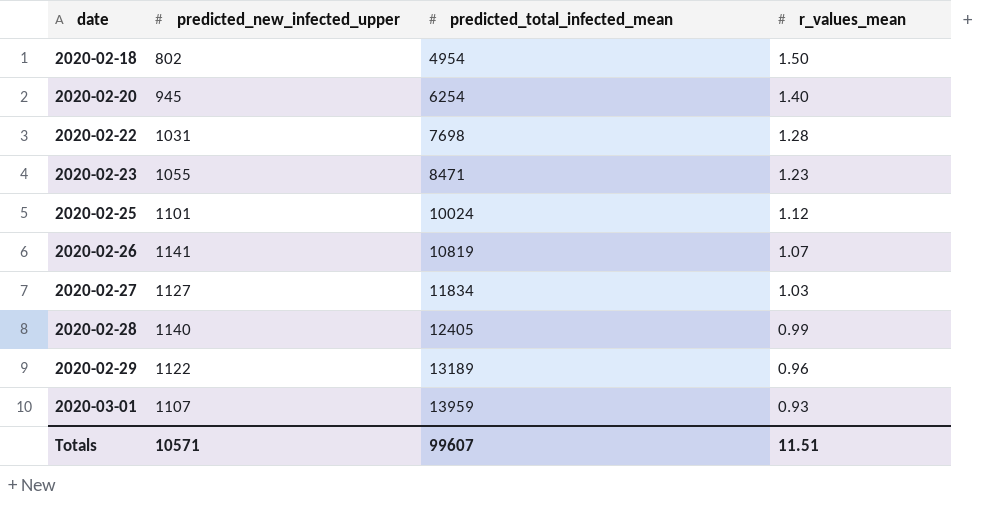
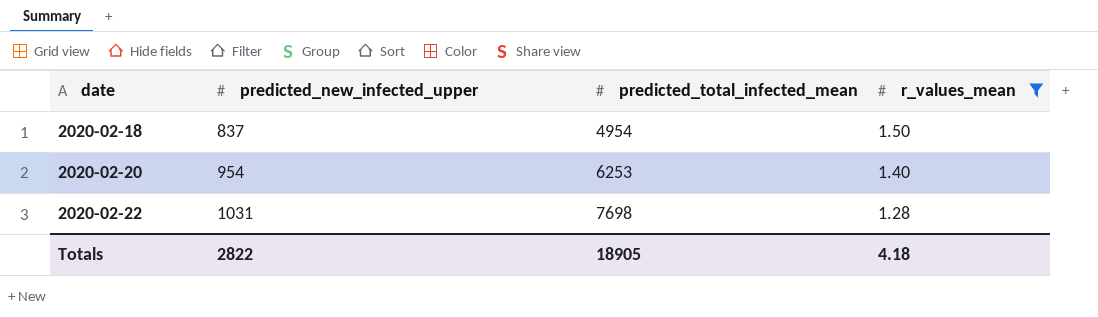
filter: none -> r_values_mean >= 1.28
2020-02-18 | predicted_new_infected_upper: 802 -> 837
2020-02-20 | predicted_new_infected_upper: 945 -> 954
2020-02-20 | predicted_total_infected_mean: 6254 -> 6253
Totals | predicted_new_infected_upper: 10571 -> 2822
Totals | predicted_total_infected_mean: 99607 -> 18905
Totals | r_values_mean: 11.51 -> 4.18

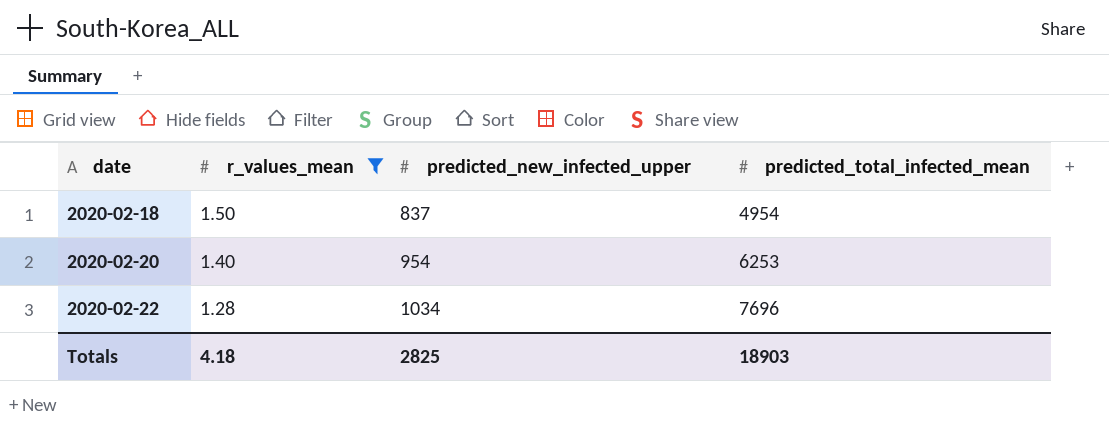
column r_values_mean | position: 4 -> 2
2020-02-22 | predicted_new_infected_upper: 1031 -> 1034
2020-02-22 | predicted_total_infected_mean: 7698 -> 7696
Totals | predicted_new_infected_upper: 2822 -> 2825
Totals | predicted_total_infected_mean: 18905 -> 18903

